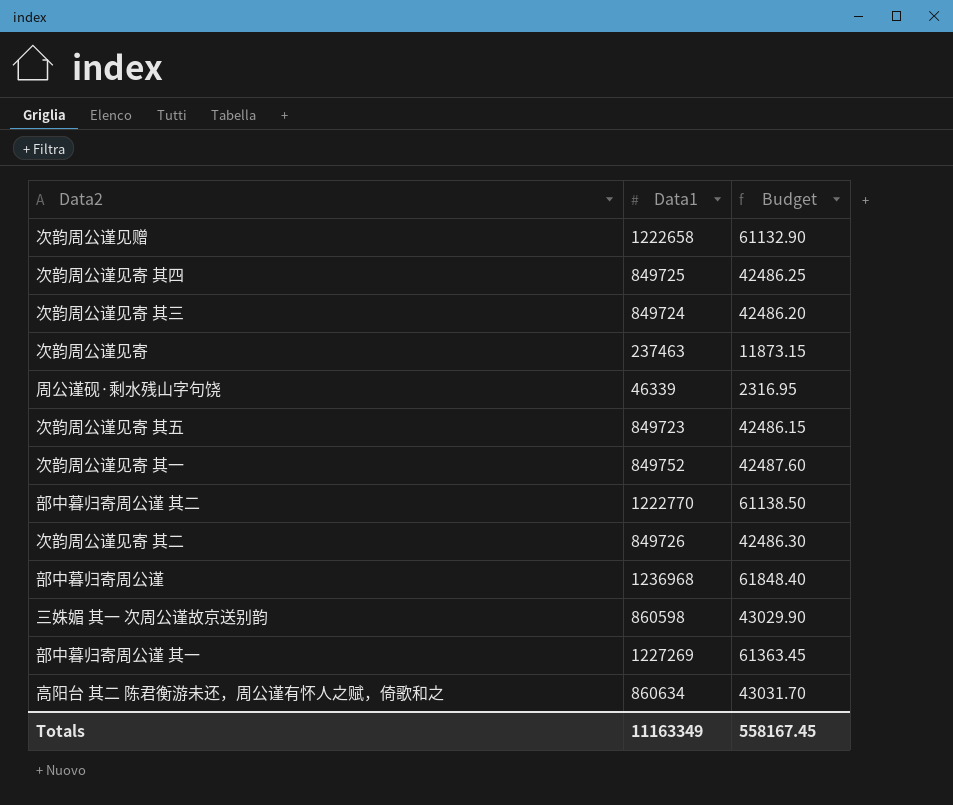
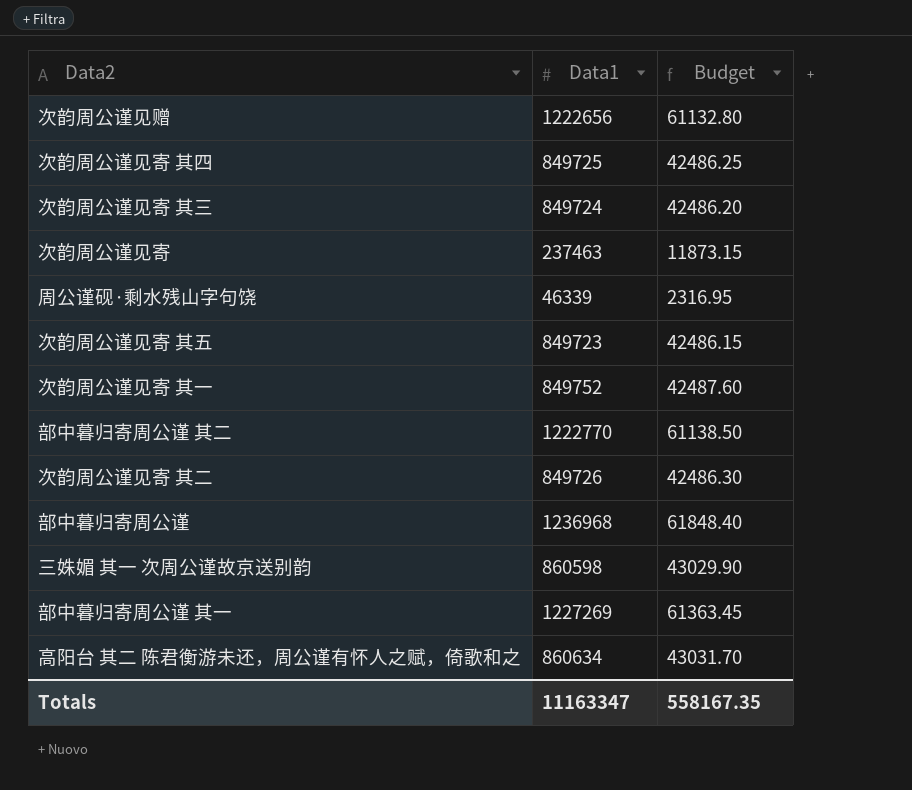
次韵周公谨见赠 | Data1: 1222658 -> 1222656
次韵周公谨见赠 | Budget: 61132.90 -> 61132.80
Totals | Data1: 11163349 -> 11163347
Totals | Budget: 558167.45 -> 558167.35

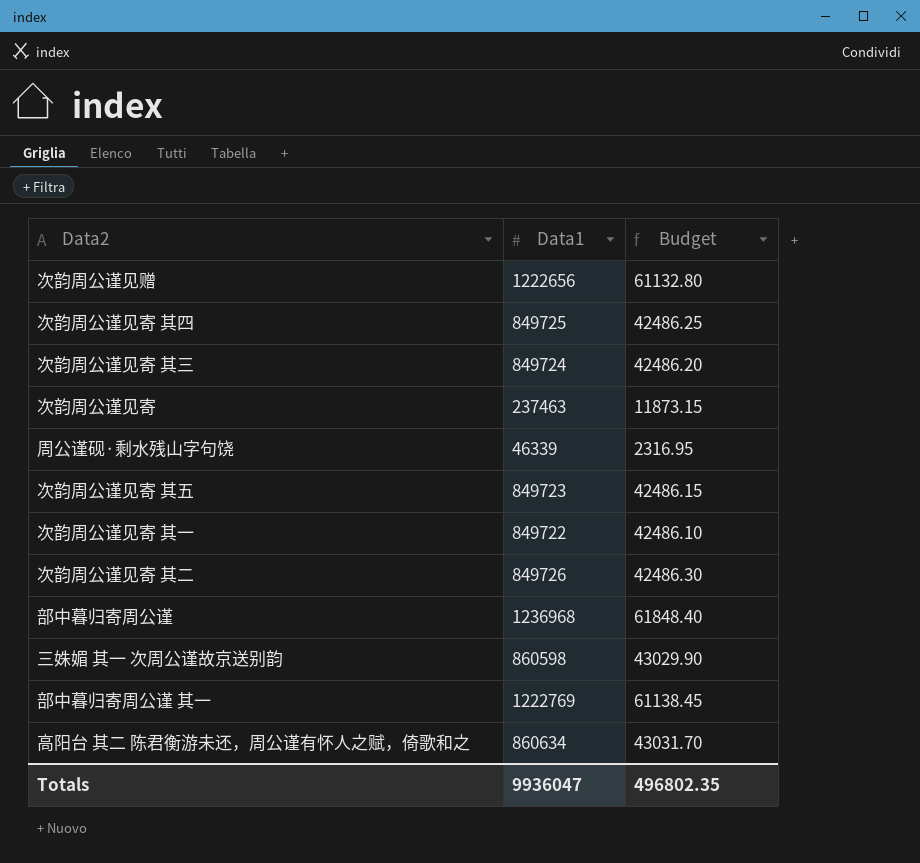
row 部中暮归寄周公谨 其二: 1222770 | 61138.50 -> none
次韵周公谨见寄 其一 | Data1: 849752 -> 849722
次韵周公谨见寄 其一 | Budget: 42487.60 -> 42486.10
部中暮归寄周公谨 其一 | Data1: 1227269 -> 1222769
部中暮归寄周公谨 其一 | Budget: 61363.45 -> 61138.45
Totals | Data1: 11163347 -> 9936047
Totals | Budget: 558167.35 -> 496802.35

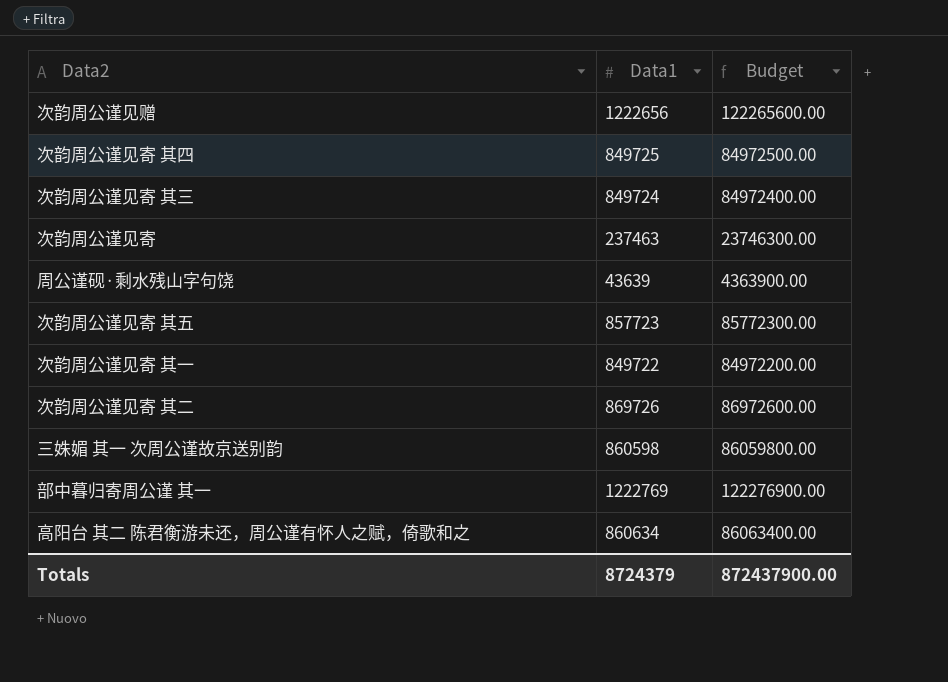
column Budget | formula: [Data1] * 0.05 -> [Data1] * 100
row 部中暮归寄周公谨: 1236968 | 61848.40 -> none
周公谨砚·剩水残山字句饶 | Data1: 46339 -> 43639
次韵周公谨见寄 其五 | Data1: 849723 -> 857723
次韵周公谨见寄 其二 | Data1: 849726 -> 869726
Totals | Data1: 9936047 -> 8724379
Totals | Budget: 496802.35 -> 872437900.00

